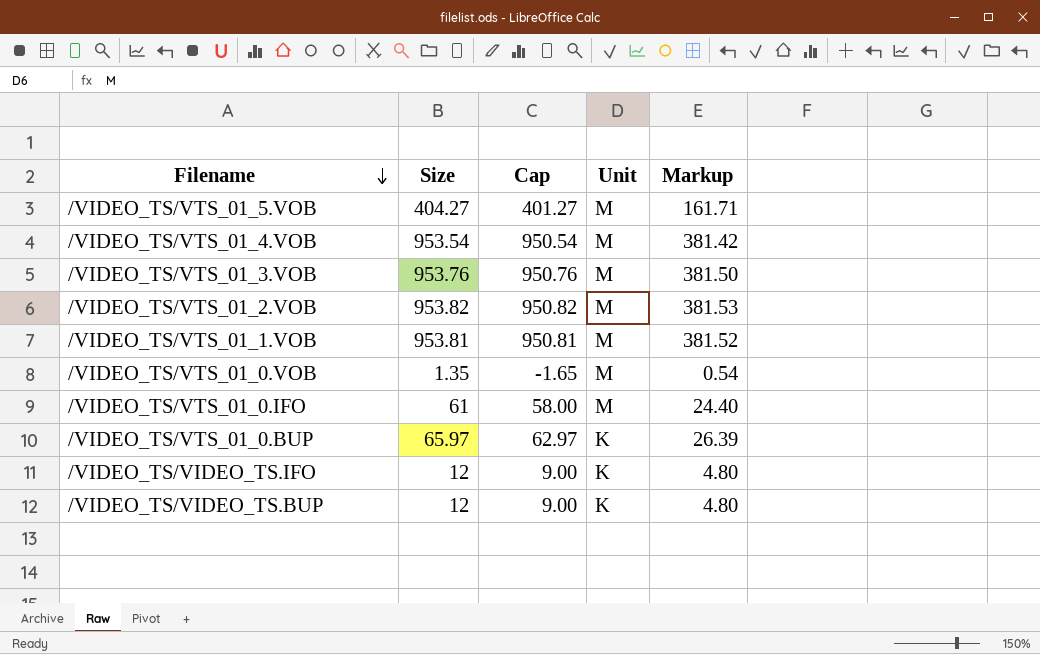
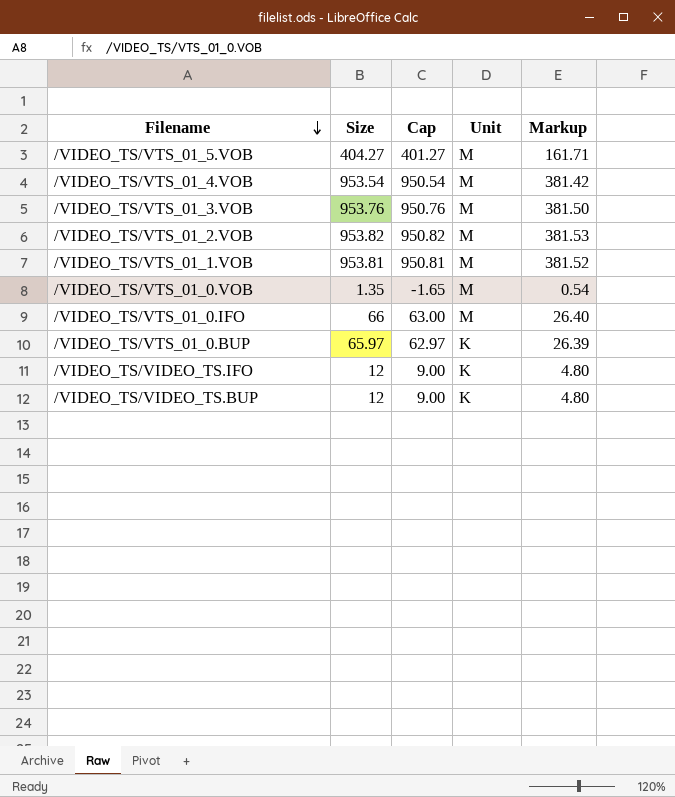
/VIDEO_TS/VTS_01_0.IFO | Size: 61 -> 66
/VIDEO_TS/VTS_01_0.IFO | Cap: 58.00 -> 63.00
/VIDEO_TS/VTS_01_0.IFO | Markup: 24.40 -> 26.40

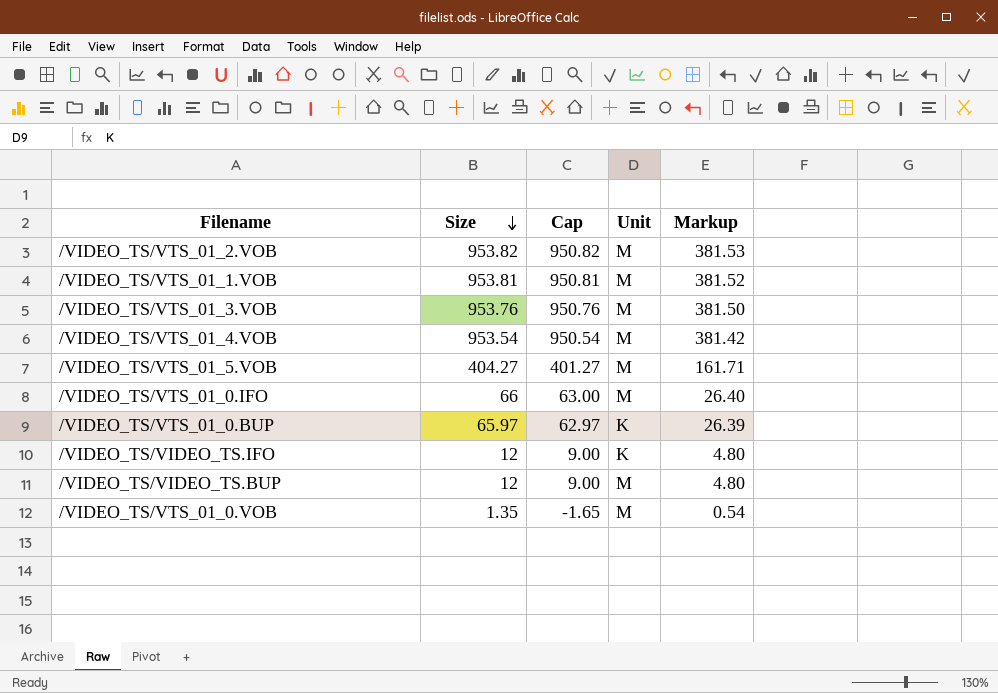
row order: Filename descending -> Size descending
/VIDEO_TS/VIDEO_TS.BUP | Unit: K -> M

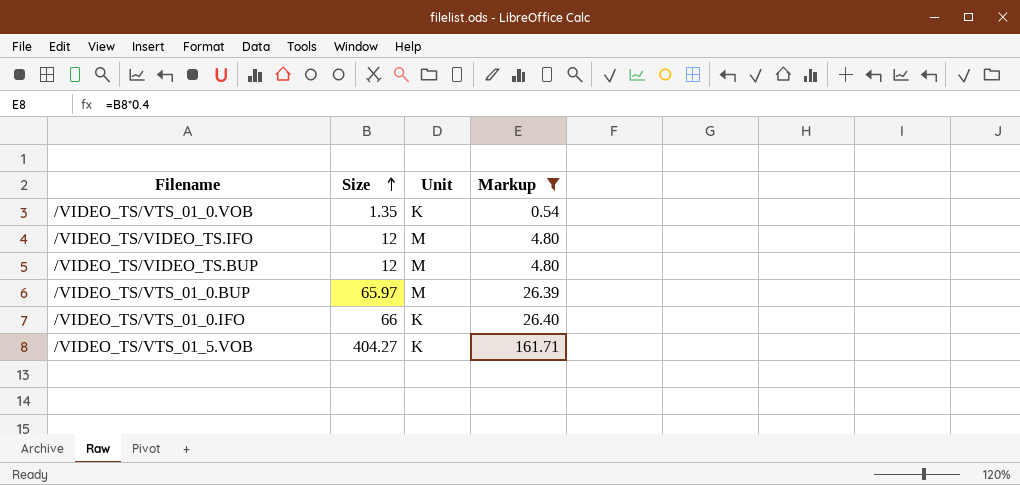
filter: none -> Markup <= 161.71
row order: Size descending -> Size ascending
column Cap | formula: [Size] - 3 -> none
/VIDEO_TS/VTS_01_0.VOB | Unit: M -> K
/VIDEO_TS/VIDEO_TS.IFO | Unit: K -> M
/VIDEO_TS/VTS_01_0.BUP | Unit: K -> M
/VIDEO_TS/VTS_01_0.IFO | Unit: M -> K
/VIDEO_TS/VTS_01_5.VOB | Unit: M -> K

